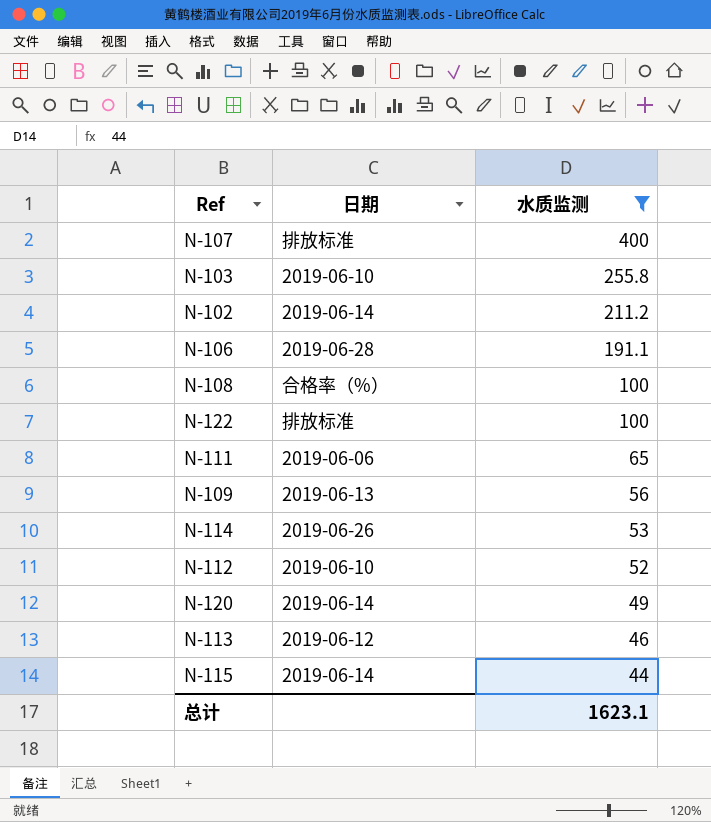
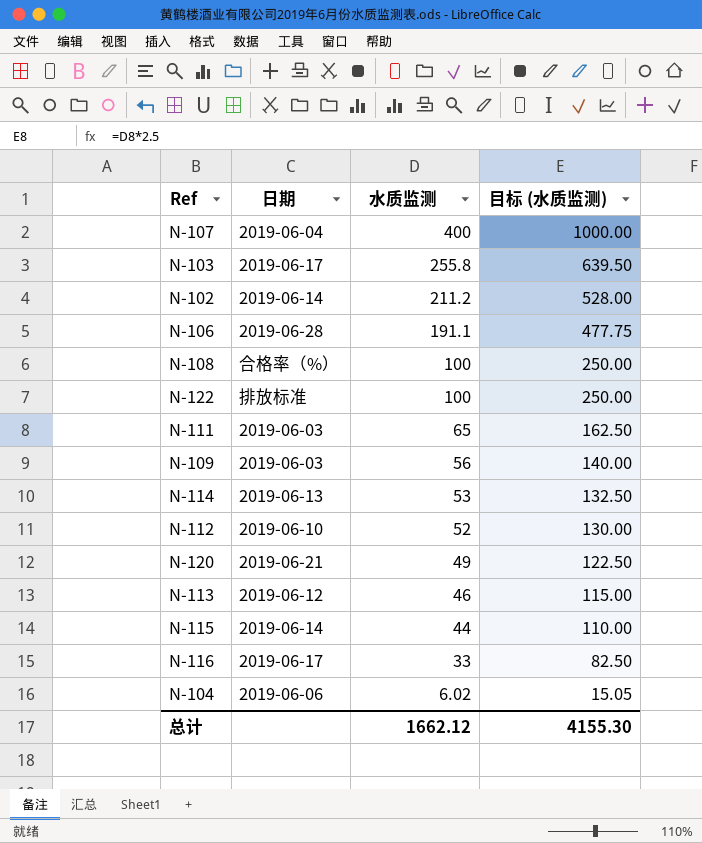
filter: 水质监测 >= 44 -> none
column 目标 (水质监测) | formula: none -> [水质监测] * 2.5
N-107 | 日期: 排放标准 -> 2019-06-04
N-103 | 日期: 2019-06-10 -> 2019-06-17
N-111 | 日期: 2019-06-06 -> 2019-06-03
N-109 | 日期: 2019-06-13 -> 2019-06-03
N-114 | 日期: 2019-06-26 -> 2019-06-13
N-120 | 日期: 2019-06-14 -> 2019-06-21
总计 | 水质监测: 1623.1 -> 1662.12

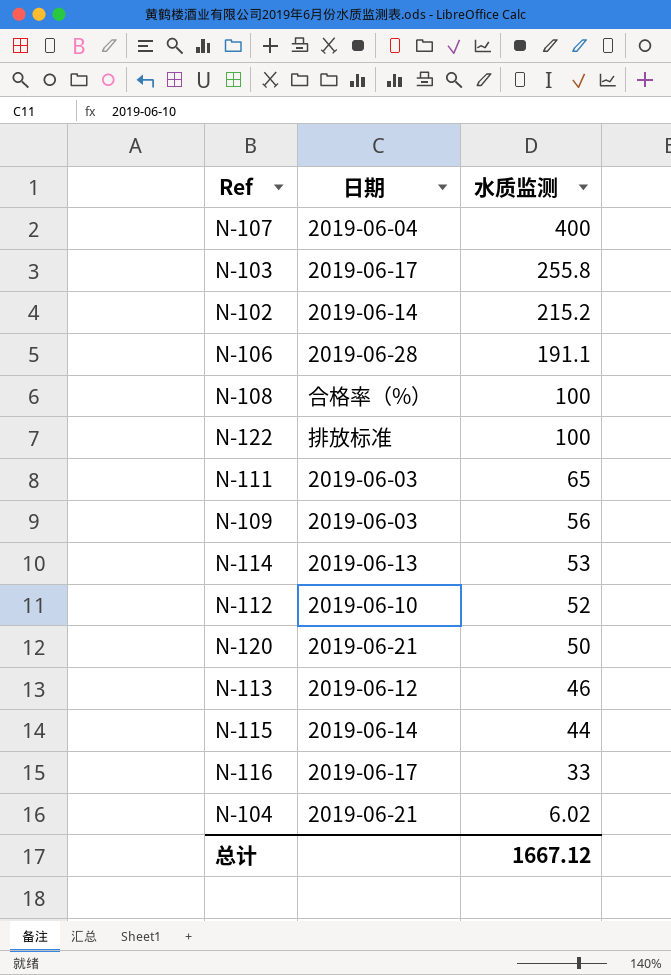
column 目标 (水质监测) | formula: [水质监测] * 2.5 -> none
N-102 | 水质监测: 211.2 -> 215.2
N-120 | 水质监测: 49 -> 50
N-104 | 日期: 2019-06-06 -> 2019-06-21
总计 | 水质监测: 1662.12 -> 1667.12

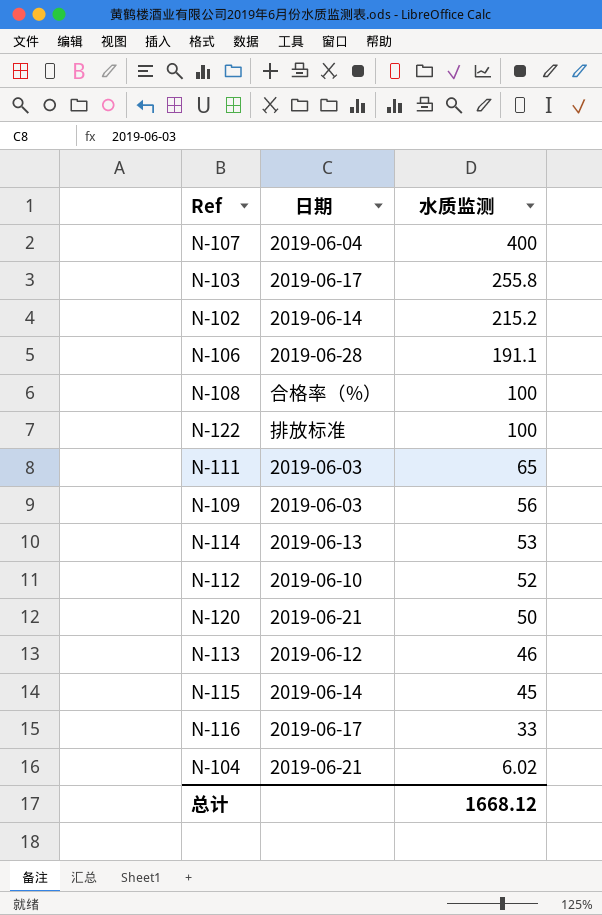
N-115 | 水质监测: 44 -> 45
总计 | 水质监测: 1667.12 -> 1668.12

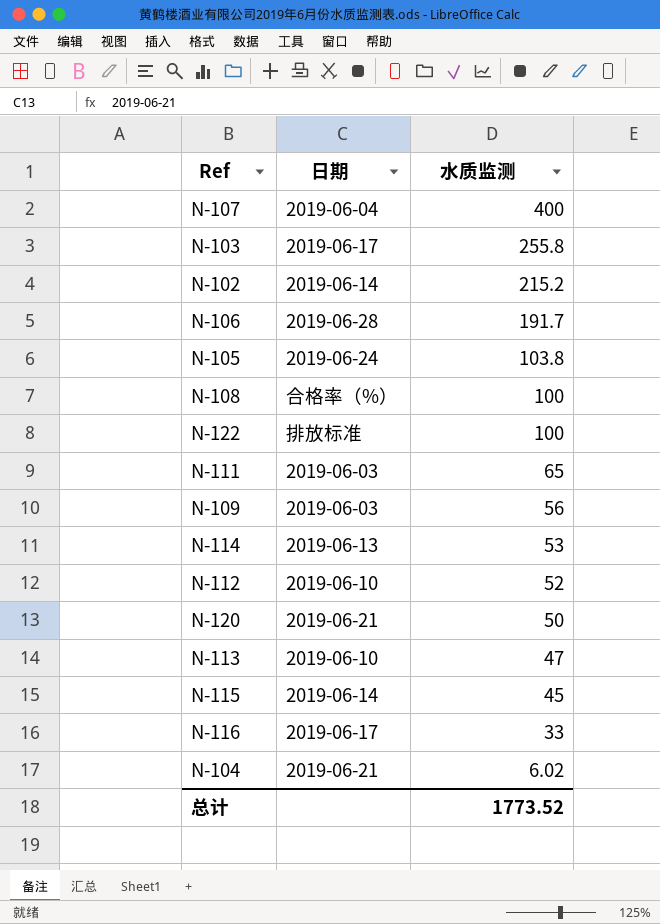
N-106 | 水质监测: 191.1 -> 191.7
row N-105: none -> 2019-06-24 | 103.8
N-113 | 日期: 2019-06-12 -> 2019-06-10
N-113 | 水质监测: 46 -> 47
总计 | 水质监测: 1668.12 -> 1773.52

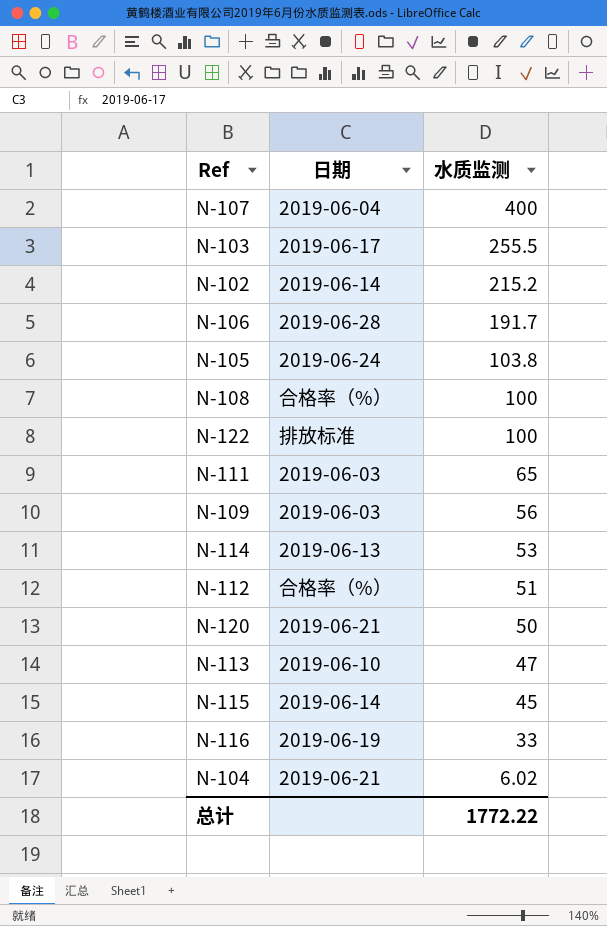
N-103 | 水质监测: 255.8 -> 255.5
N-112 | 日期: 2019-06-10 -> 合格率（%）
N-112 | 水质监测: 52 -> 51
N-116 | 日期: 2019-06-17 -> 2019-06-19
总计 | 水质监测: 1773.52 -> 1772.22

